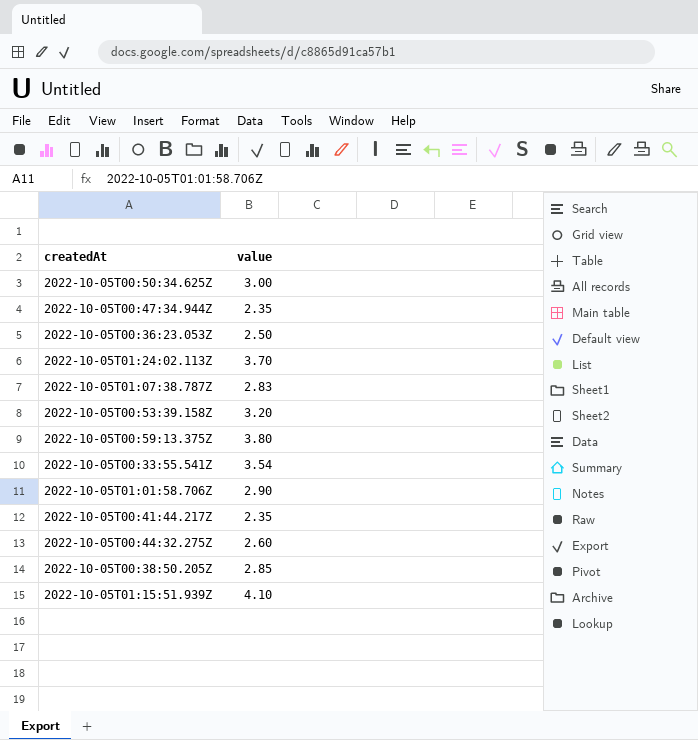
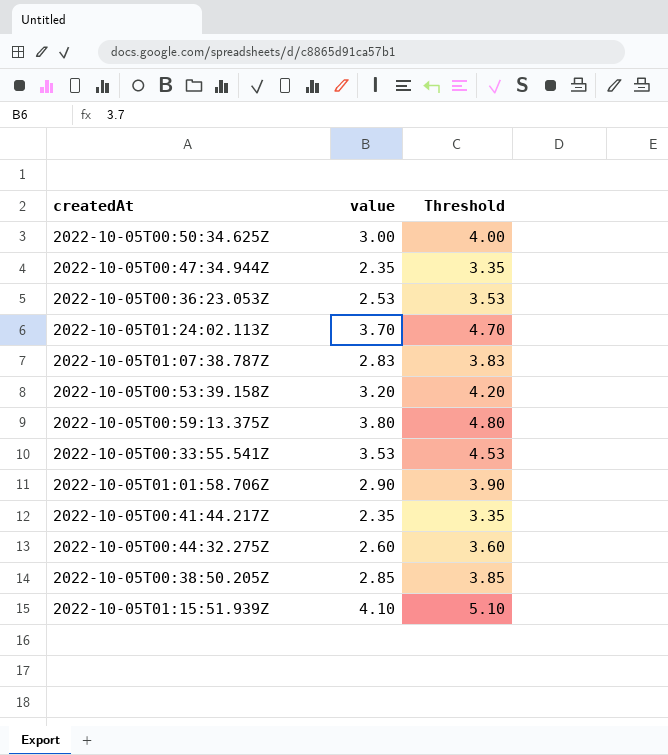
column Threshold | formula: none -> [value] + 1
2022-10-05T00:36:23.053Z | value: 2.50 -> 2.53
2022-10-05T00:33:55.541Z | value: 3.54 -> 3.53

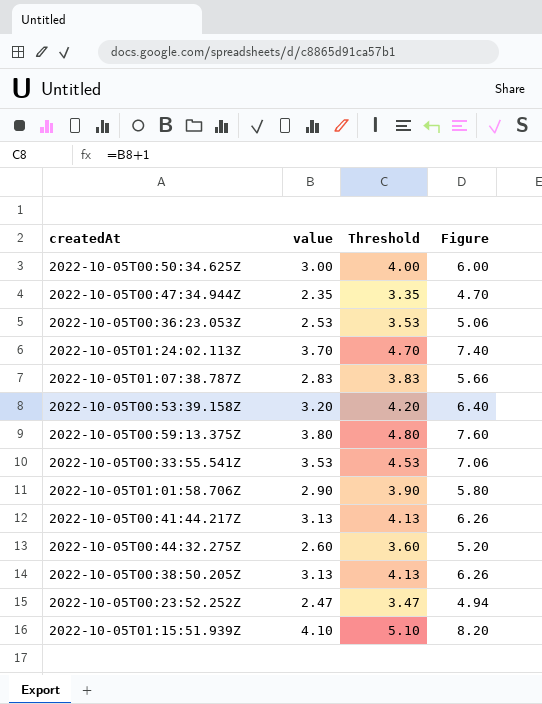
column Figure | formula: none -> [value] * 2
2022-10-05T00:41:44.217Z | value: 2.35 -> 3.13
2022-10-05T00:41:44.217Z | Threshold: 3.35 -> 4.13
2022-10-05T00:38:50.205Z | value: 2.85 -> 3.13
2022-10-05T00:38:50.205Z | Threshold: 3.85 -> 4.13
row 2022-10-05T00:23:52.252Z: none -> 2.47 | 3.47 | 4.94

